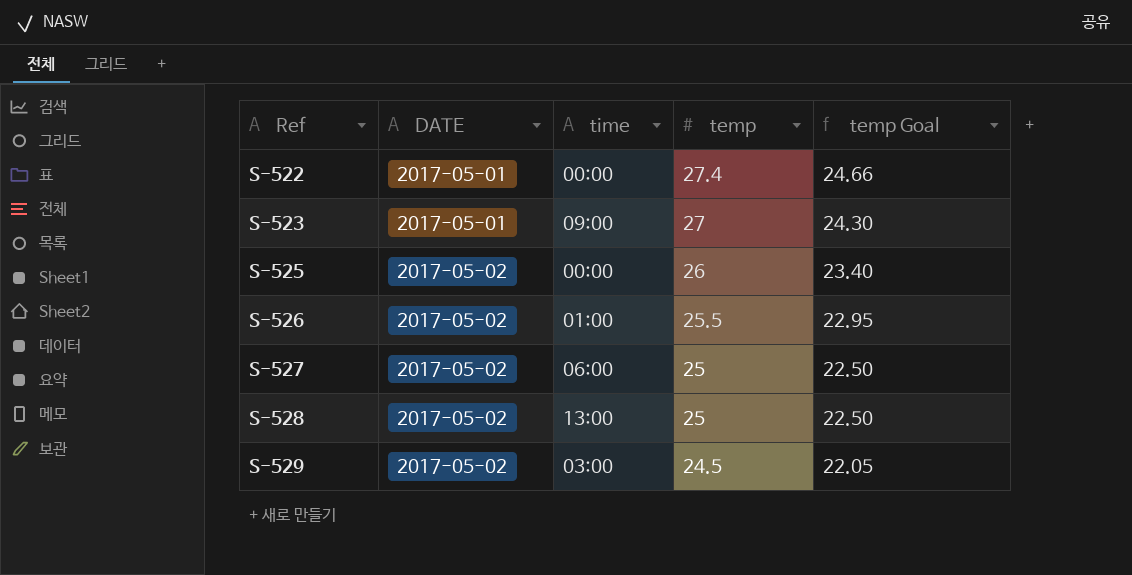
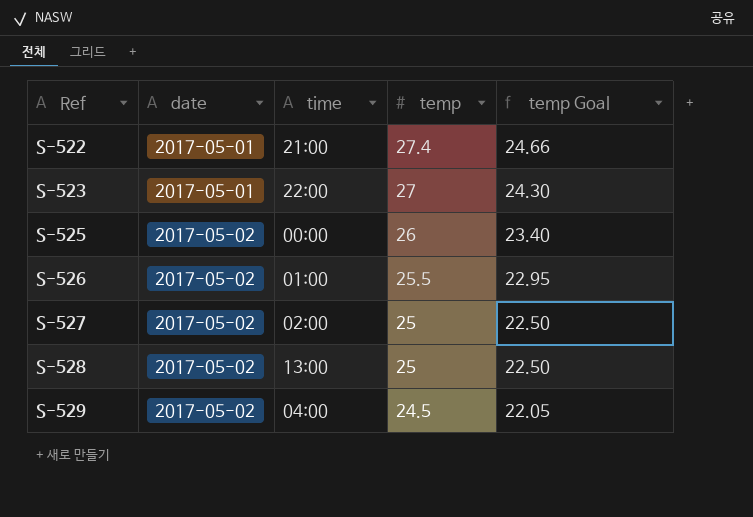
column name: DATE -> date
S-522 | time: 00:00 -> 21:00
S-523 | time: 09:00 -> 22:00
S-527 | time: 06:00 -> 02:00
S-529 | time: 03:00 -> 04:00

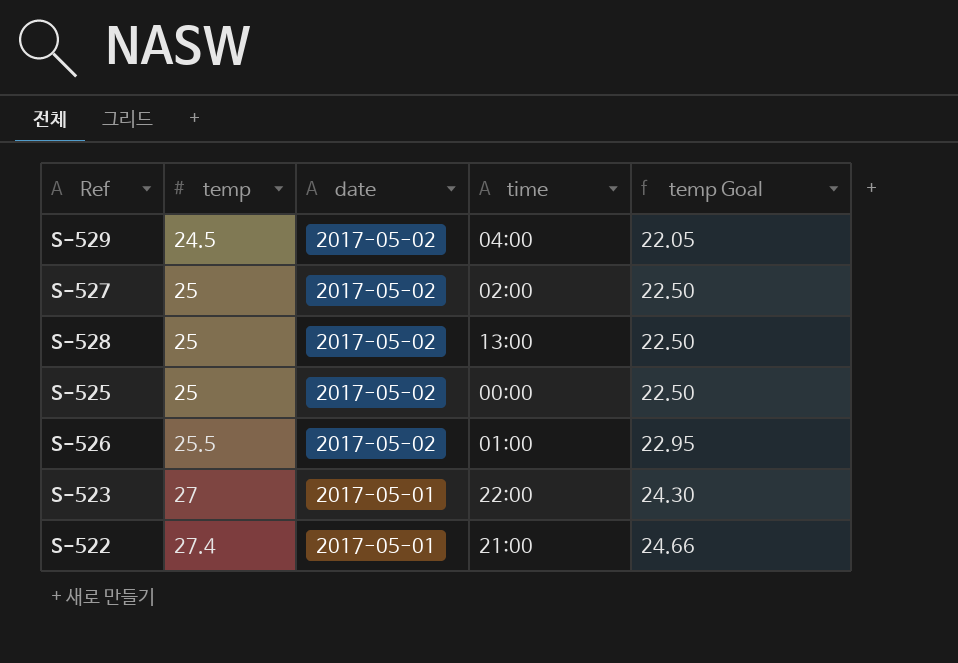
row order: Ref ascending -> temp ascending
column temp | position: 4 -> 2
S-525 | temp: 26 -> 25
S-525 | temp Goal: 23.40 -> 22.50

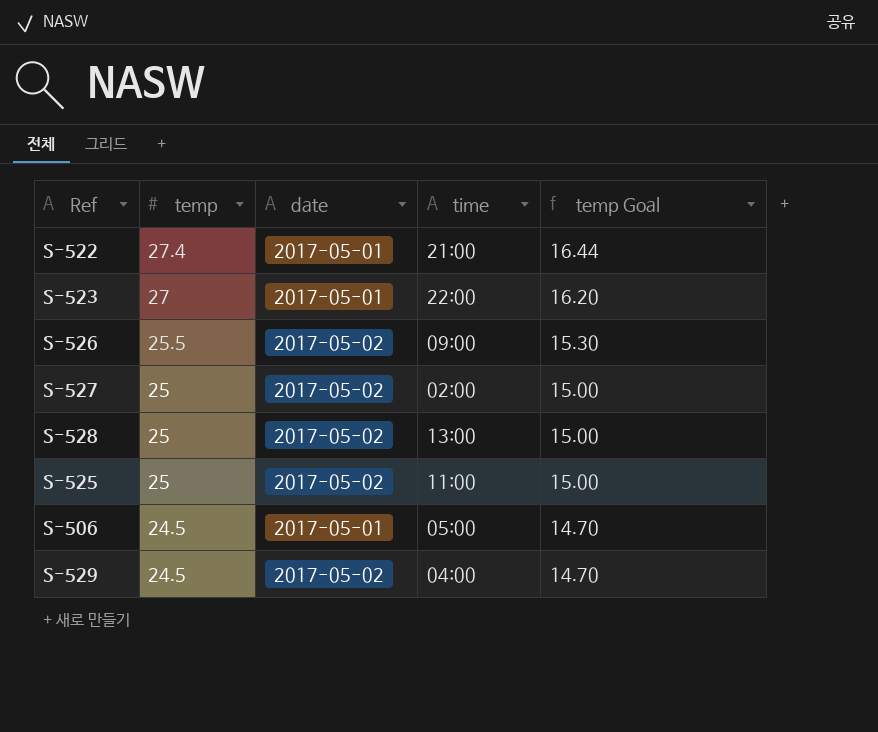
row order: temp ascending -> temp descending
column temp Goal | formula: [temp] * 0.9 -> [temp] * 0.6
S-526 | time: 01:00 -> 09:00
S-525 | time: 00:00 -> 11:00
row S-506: none -> 24.5 | 2017-05-01 | 05:00 | 14.70

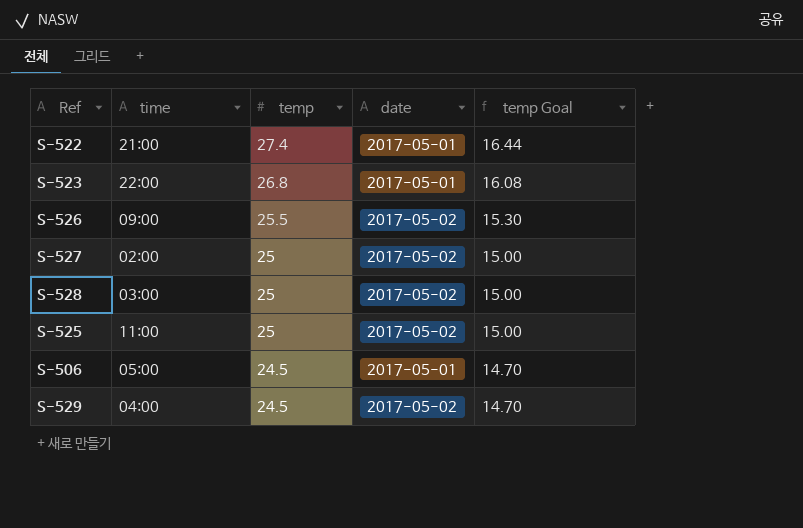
column time | position: 4 -> 2
S-523 | temp: 27 -> 26.8
S-523 | temp Goal: 16.20 -> 16.08
S-528 | time: 13:00 -> 03:00

